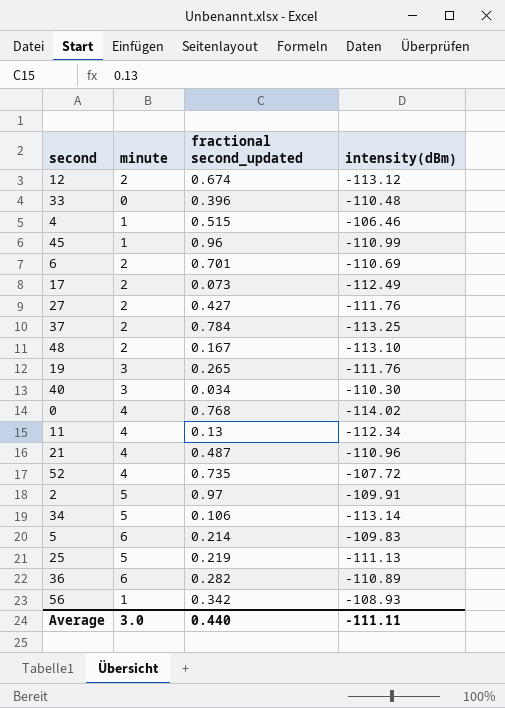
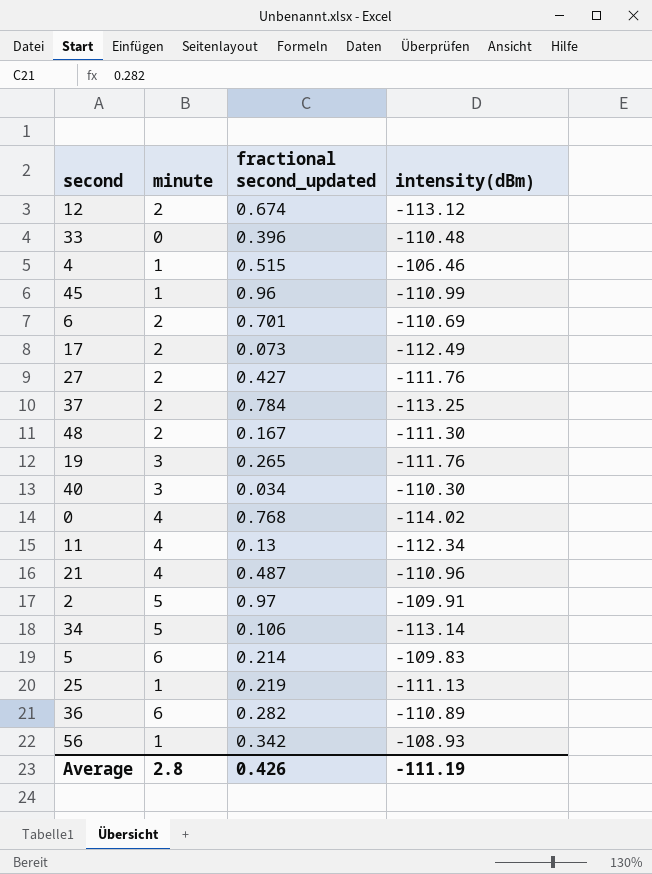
row 52: 4 | 0.735 | -107.72 -> none
48 | intensity(dBm): -113.10 -> -111.30
25 | minute: 5 -> 1
Average | minute: 3.0 -> 2.8
Average | fractional second_updated: 0.440 -> 0.426
Average | intensity(dBm): -111.11 -> -111.19

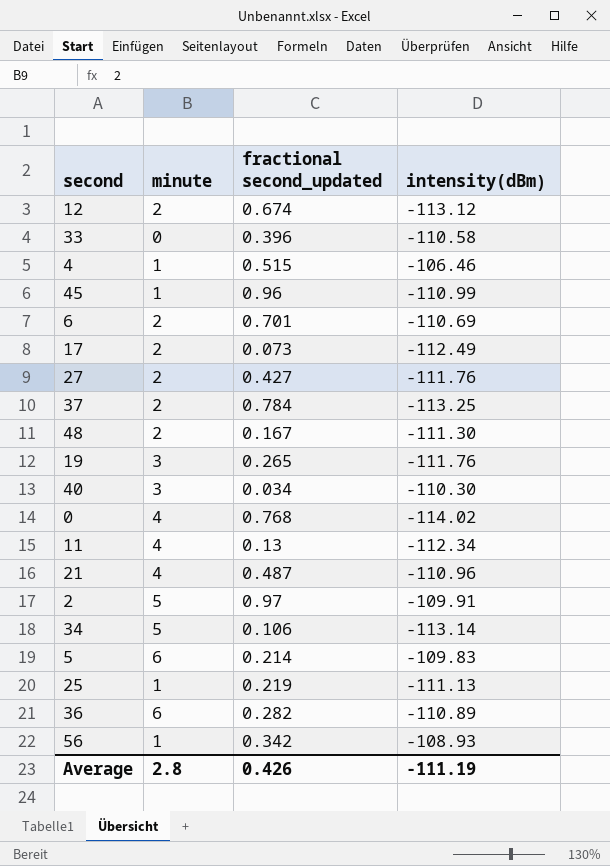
33 | intensity(dBm): -110.48 -> -110.58

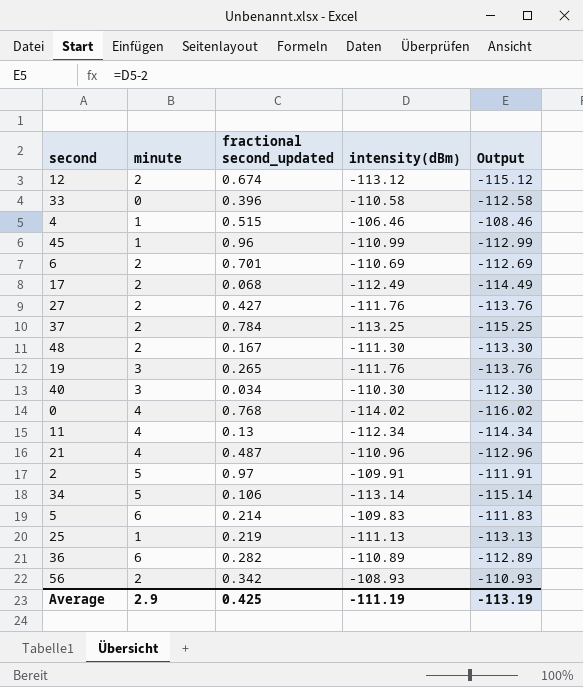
column Output | formula: none -> [intensity(dBm)] - 2
17 | fractional second_updated: 0.073 -> 0.068
56 | minute: 1 -> 2
Average | minute: 2.8 -> 2.9
Average | fractional second_updated: 0.426 -> 0.425

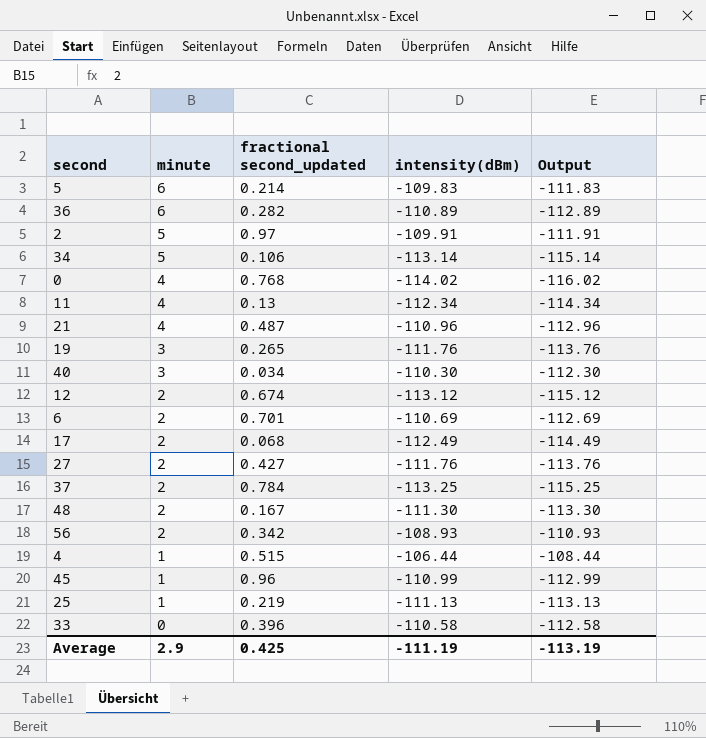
row order: none -> minute descending
4 | intensity(dBm): -106.46 -> -106.44
4 | Output: -108.46 -> -108.44

